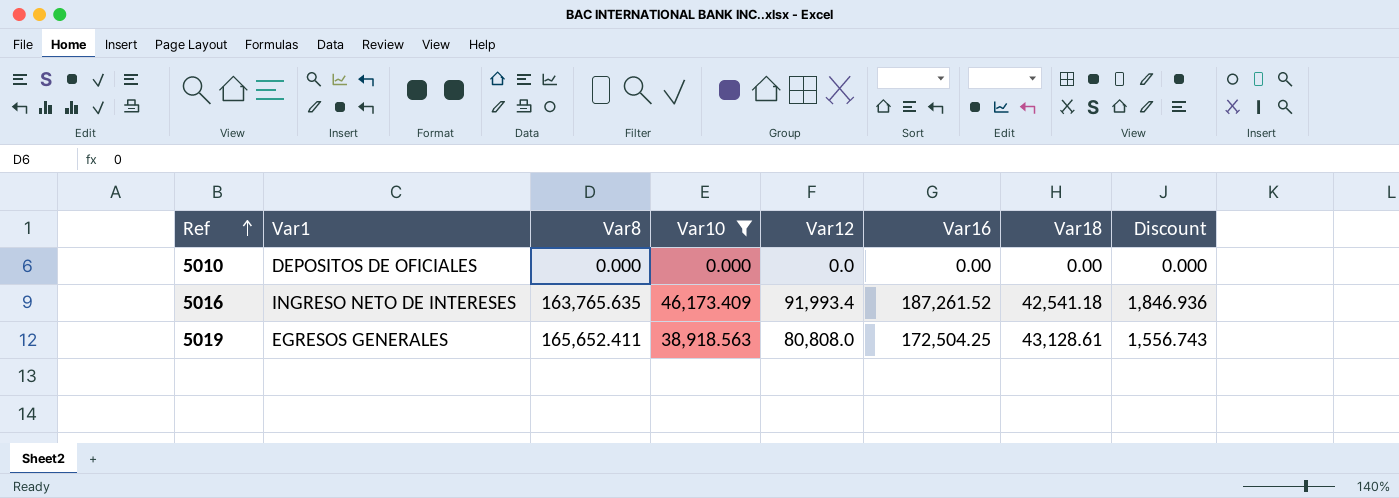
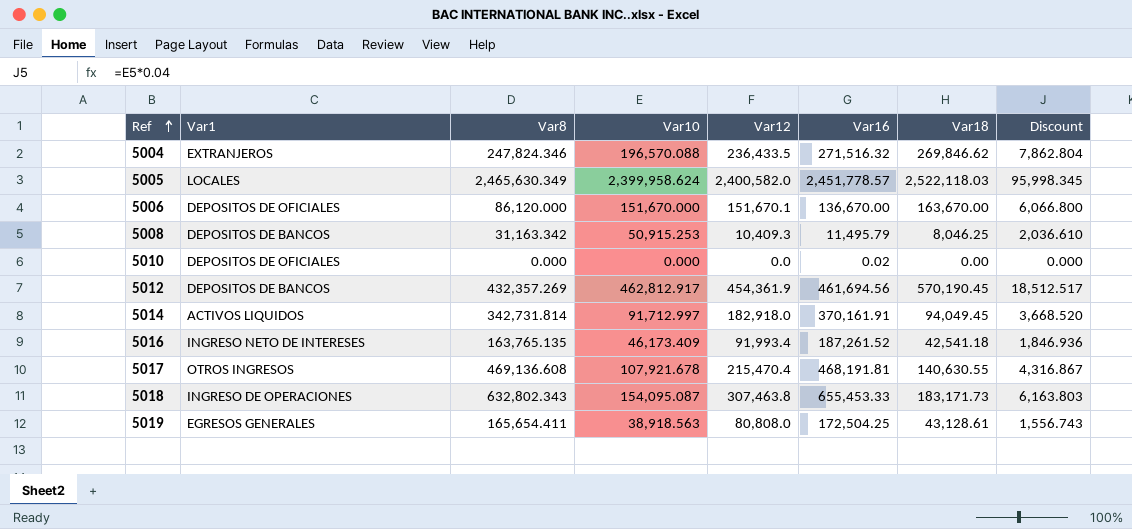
filter: Var10 <= 46,173.409 -> none
5010 | Var16: 0.00 -> 0.02
5016 | Var8: 163,765.635 -> 163,765.135
5019 | Var8: 165,652.411 -> 165,654.411

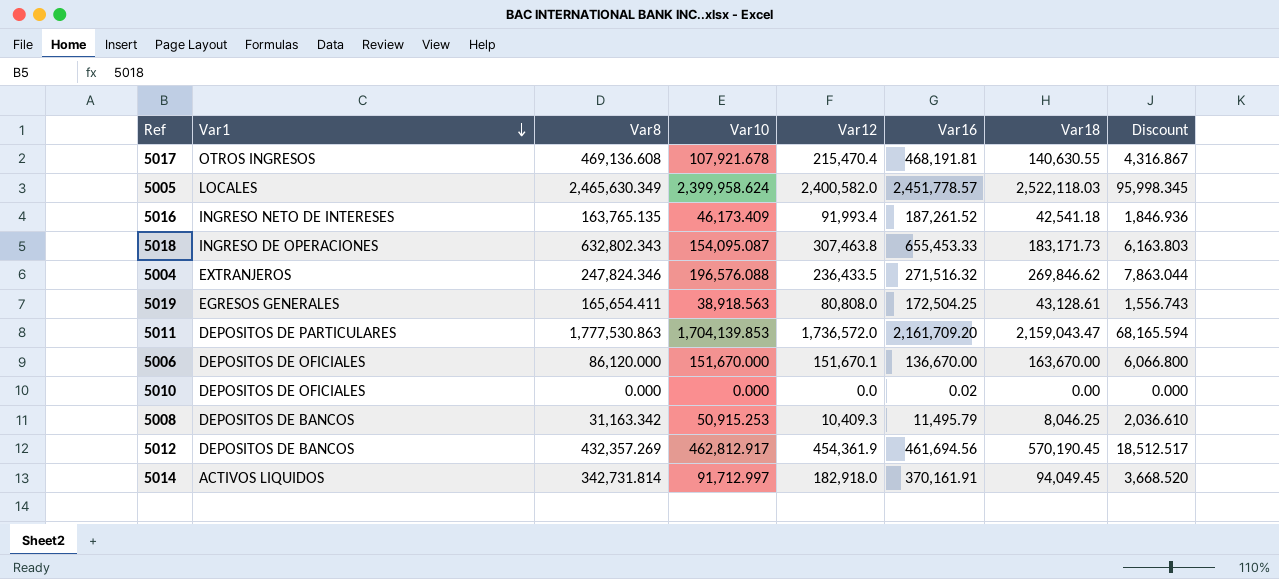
row order: Ref ascending -> Var1 descending
5004 | Var10: 196,570.088 -> 196,576.088
5004 | Discount: 7,862.804 -> 7,863.044
row 5011: none -> DEPOSITOS DE PARTICULARES | 1,777,530.863 | 1,704,139.853 | 1,736,572.0 | 2,161,709.20 | 2,159,043.47 | 68,165.594

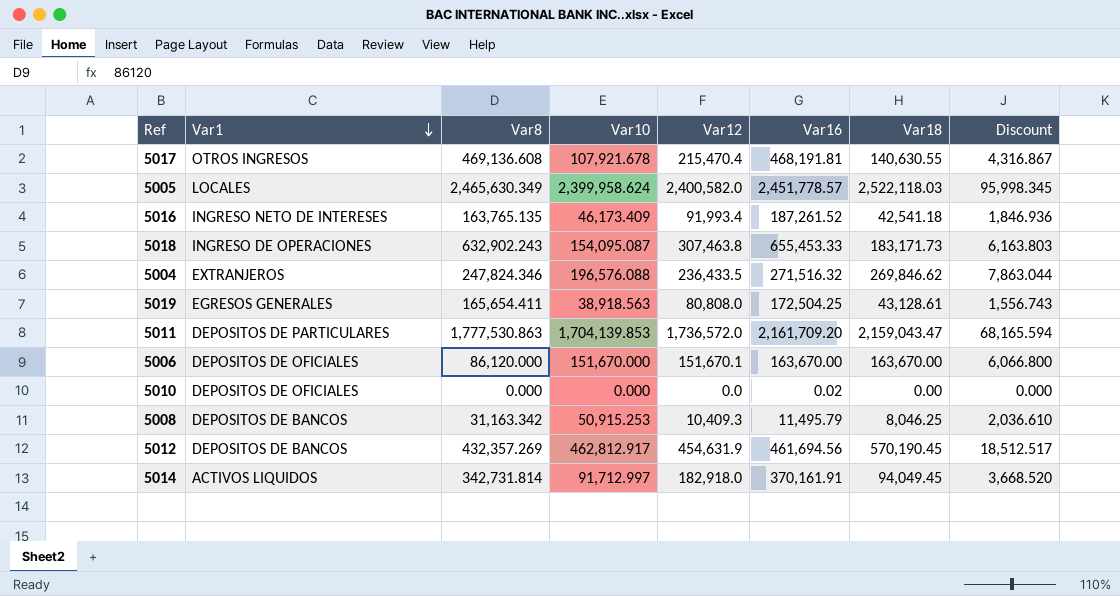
5018 | Var8: 632,802.343 -> 632,902.243
5006 | Var16: 136,670.00 -> 163,670.00
5012 | Var12: 454,361.9 -> 454,631.9

